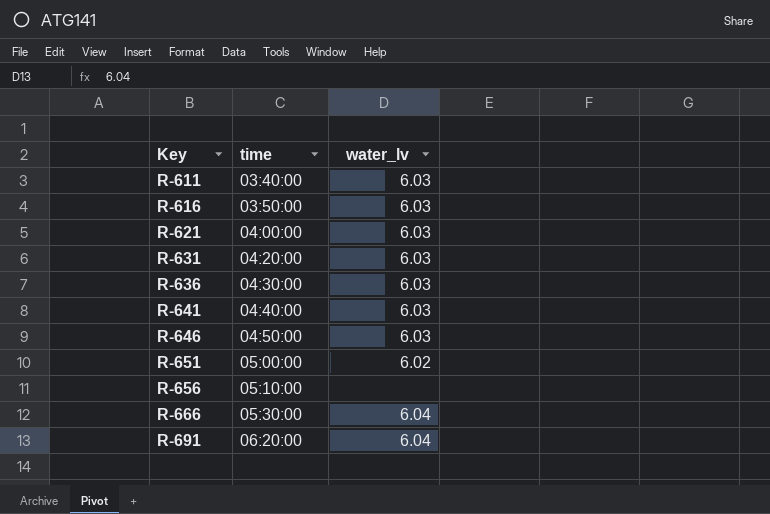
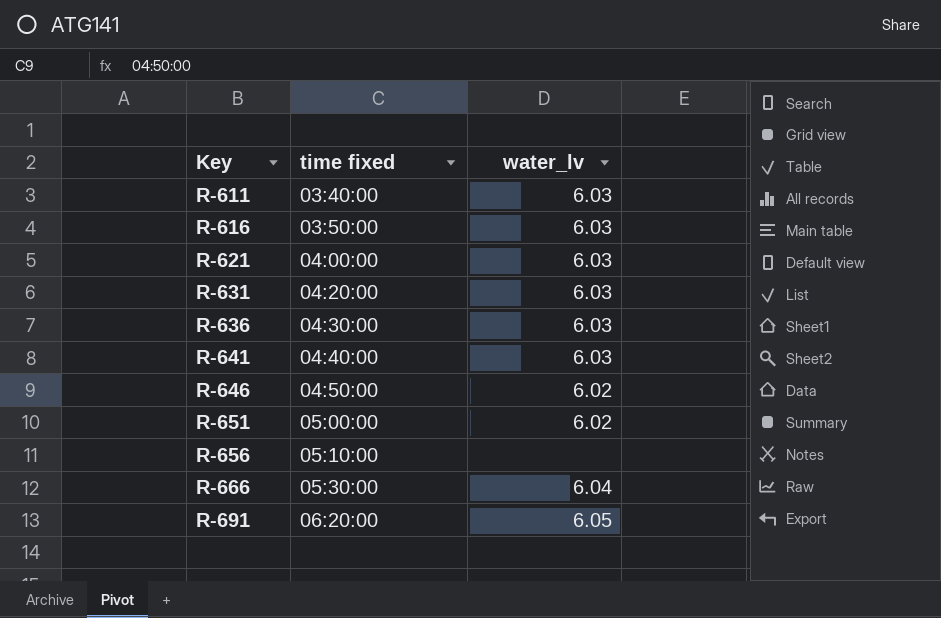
column name: time -> time fixed
R-646 | water_lv: 6.03 -> 6.02
R-691 | water_lv: 6.04 -> 6.05

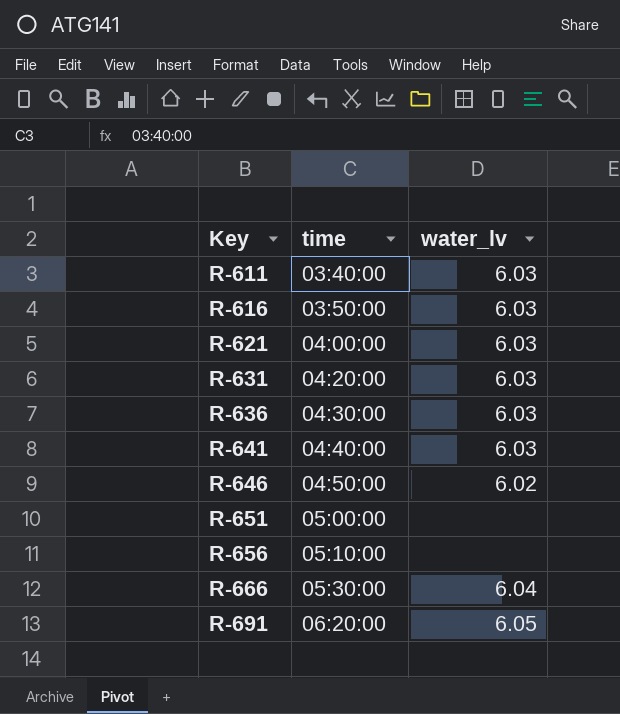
column name: time fixed -> time
R-651 | water_lv: 6.02 -> none

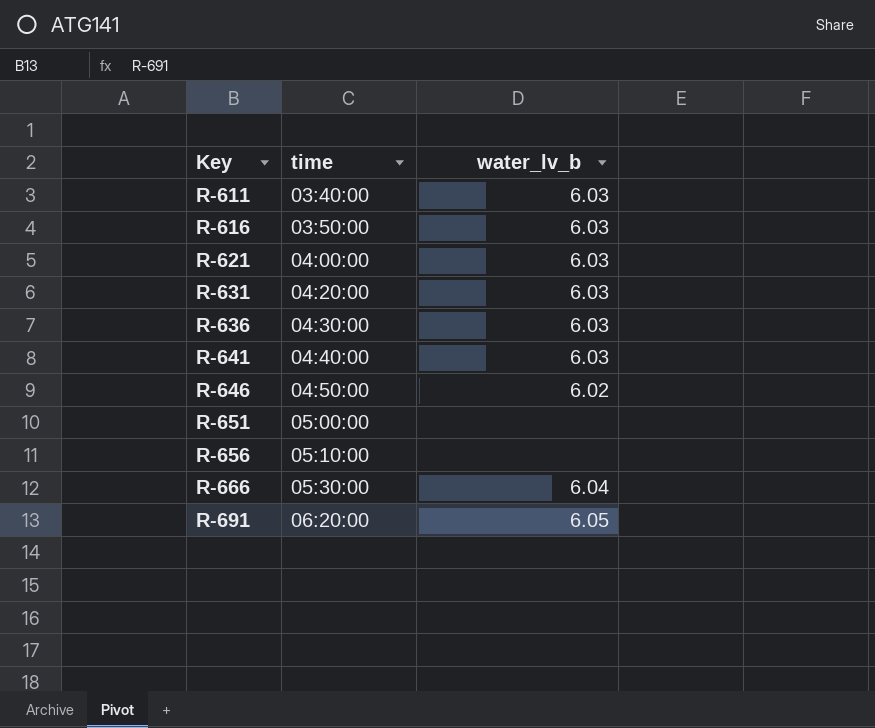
column name: water_lv -> water_lv_b

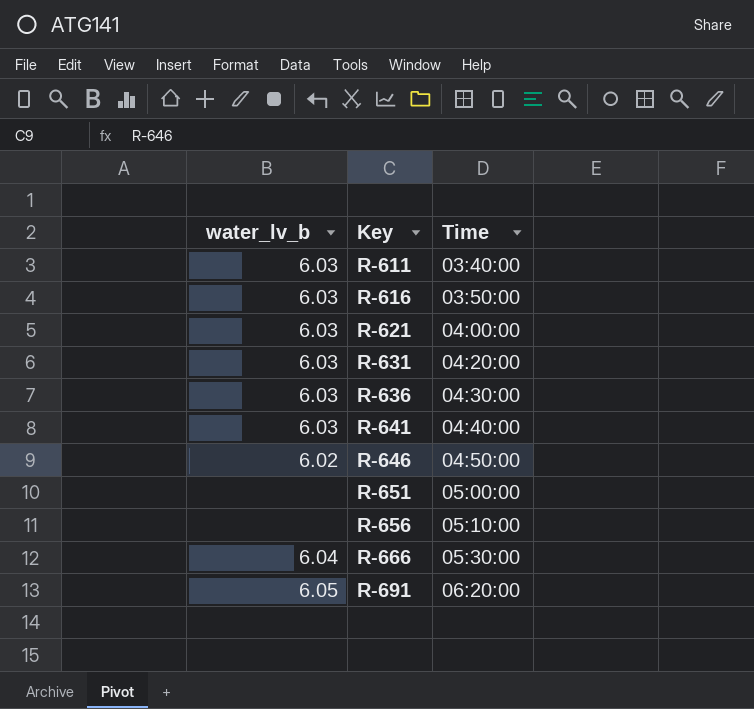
column water_lv_b | position: 3 -> 1
column name: time -> Time

